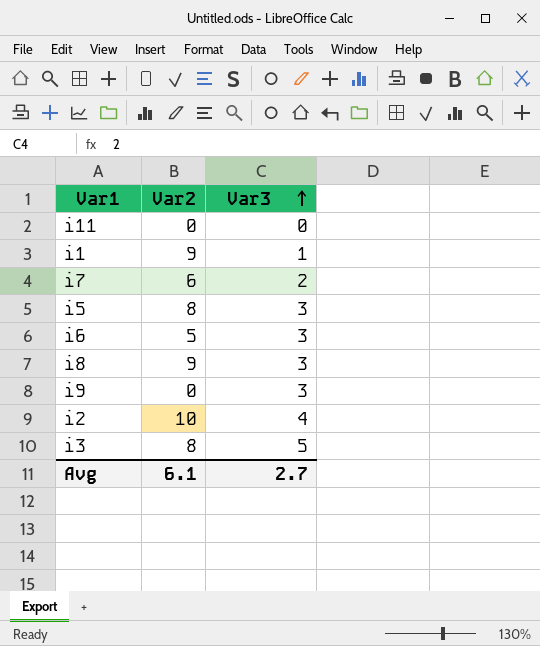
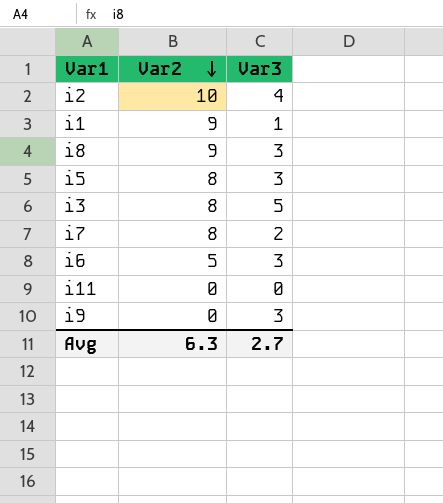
row order: Var3 ascending -> Var2 descending
i7 | Var2: 6 -> 8
Avg | Var2: 6.1 -> 6.3

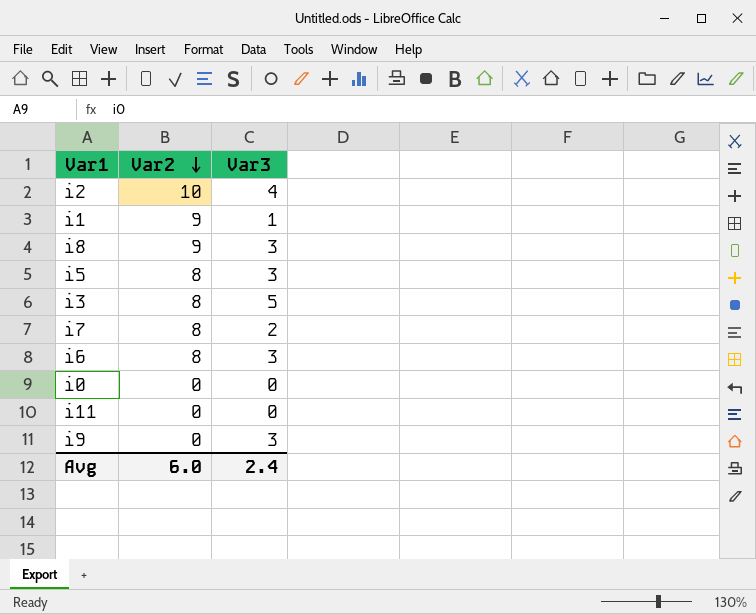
i6 | Var2: 5 -> 8
row i0: none -> 0 | 0
Avg | Var2: 6.3 -> 6.0
Avg | Var3: 2.7 -> 2.4

